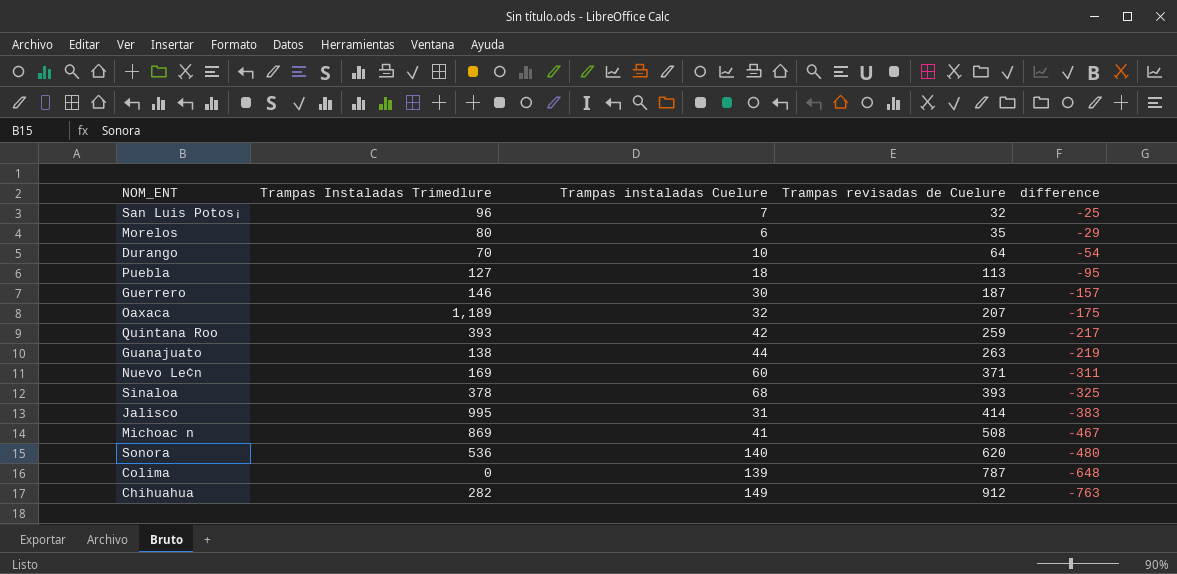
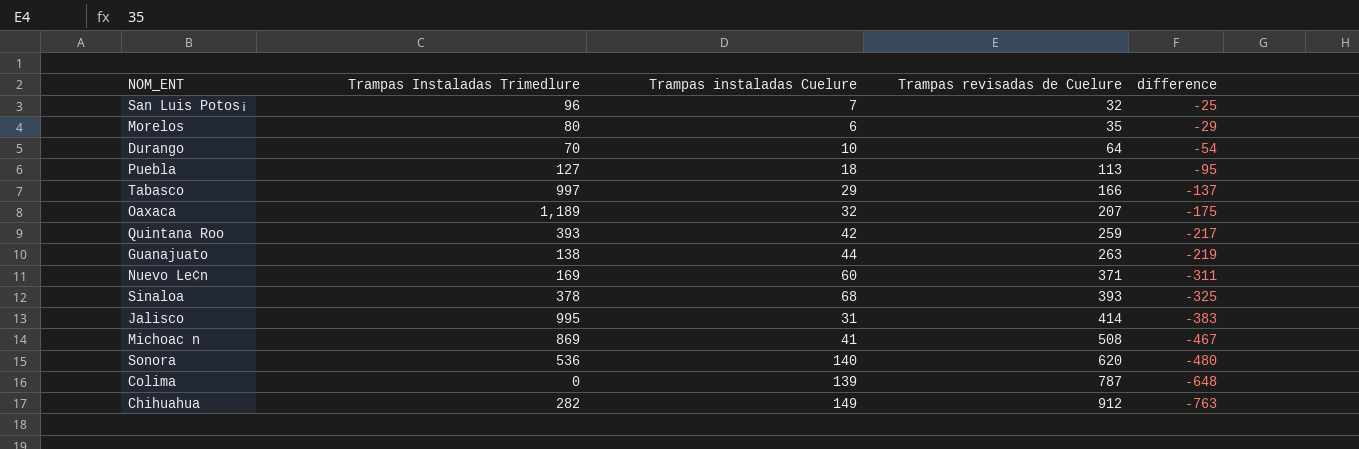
row Guerrero: 146 | 30 | 187 | -157 -> none
row Tabasco: none -> 997 | 29 | 166 | -137

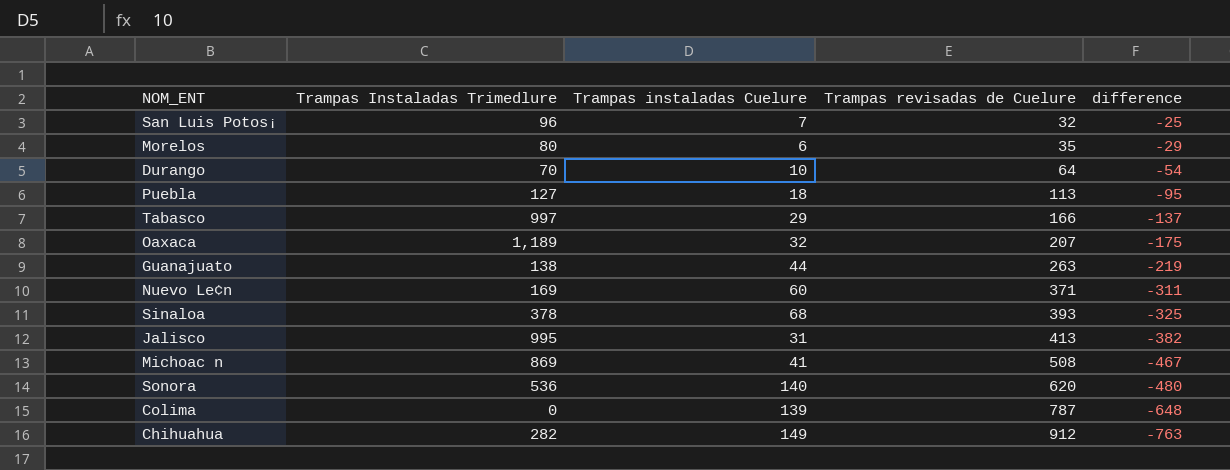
row Quintana Roo: 393 | 42 | 259 | -217 -> none
Jalisco | Trampas revisadas de Cuelure: 414 -> 413
Jalisco | difference: -383 -> -382

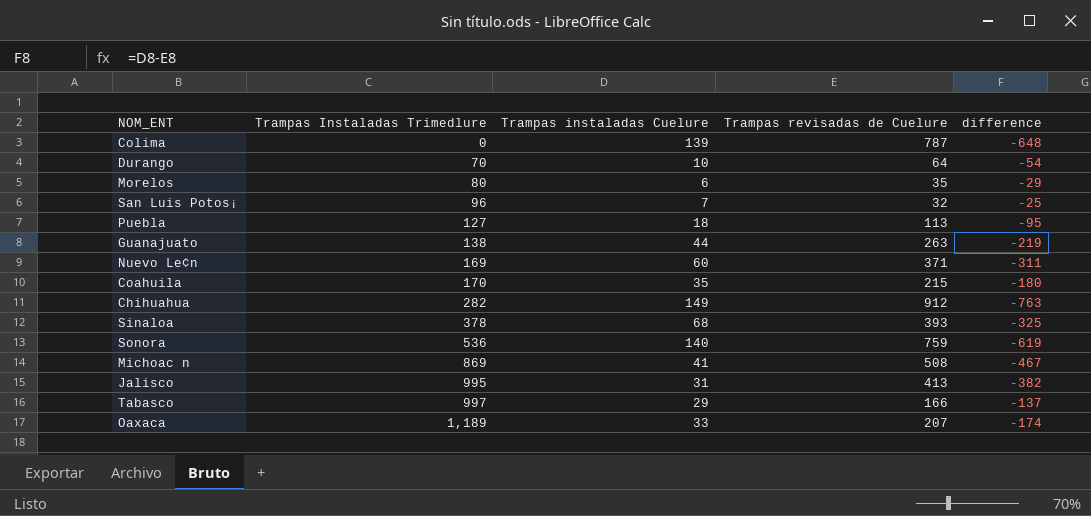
row order: Trampas revisadas de Cuelure ascending -> Trampas Instaladas Trimedlure ascending
row Coahuila: none -> 170 | 35 | 215 | -180
Sonora | Trampas revisadas de Cuelure: 620 -> 759
Sonora | difference: -480 -> -619
Oaxaca | Trampas instaladas Cuelure: 32 -> 33
Oaxaca | difference: -175 -> -174

